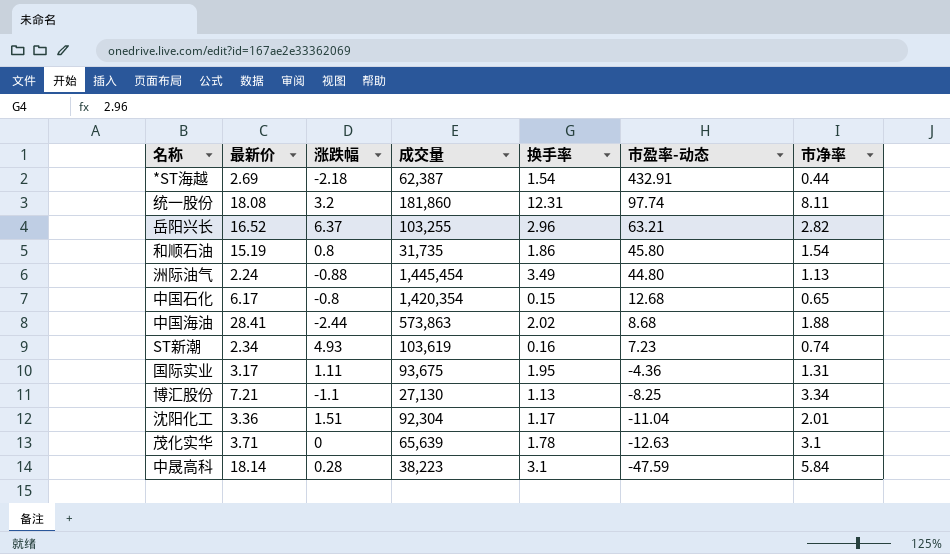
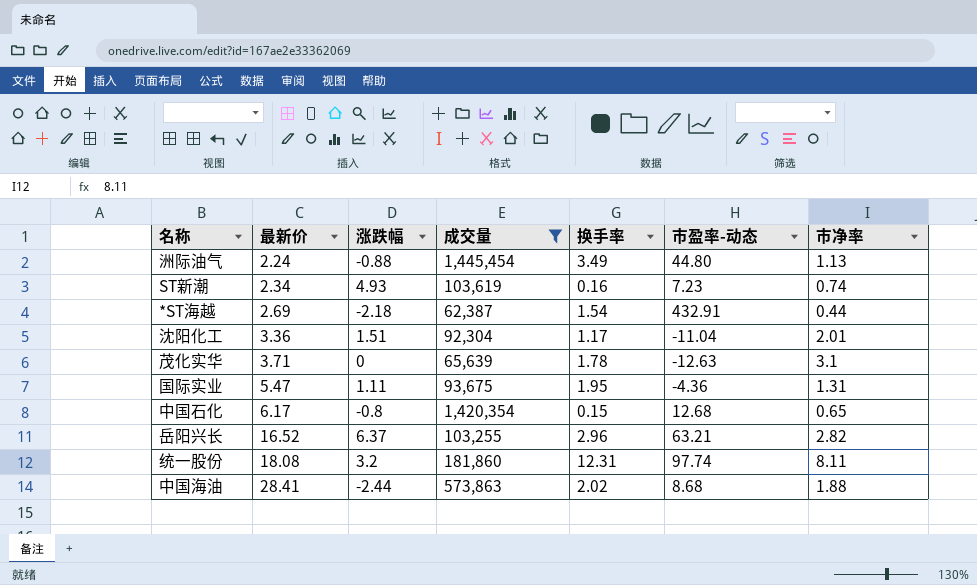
filter: none -> 成交量 >= 62,387
row order: 市盈率-动态 descending -> 最新价 ascending
国际实业 | 最新价: 3.17 -> 5.47

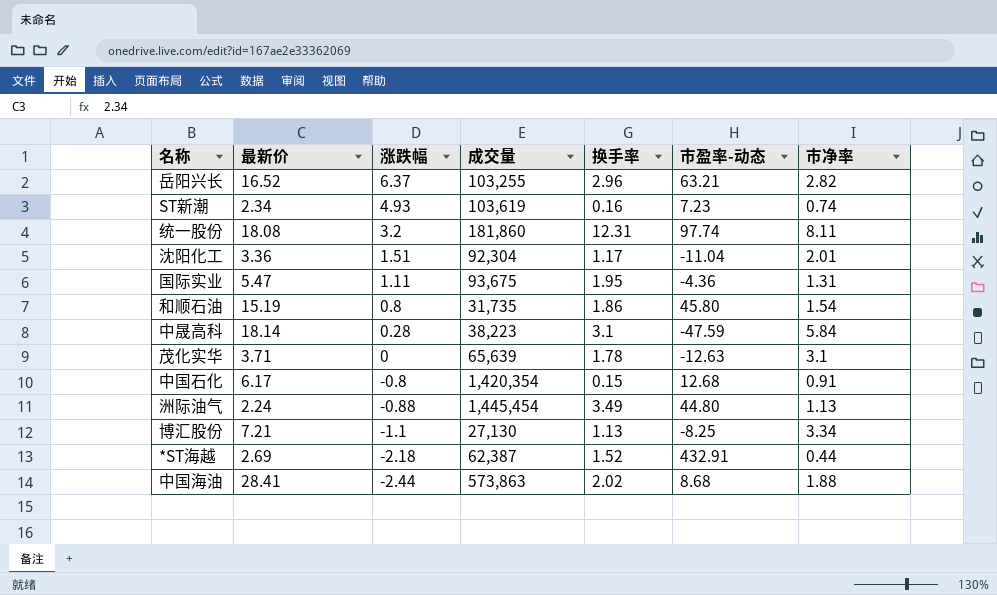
filter: 成交量 >= 62,387 -> none
row order: 最新价 ascending -> 涨跌幅 descending
中国石化 | 市净率: 0.65 -> 0.91
*ST海越 | 换手率: 1.54 -> 1.52

